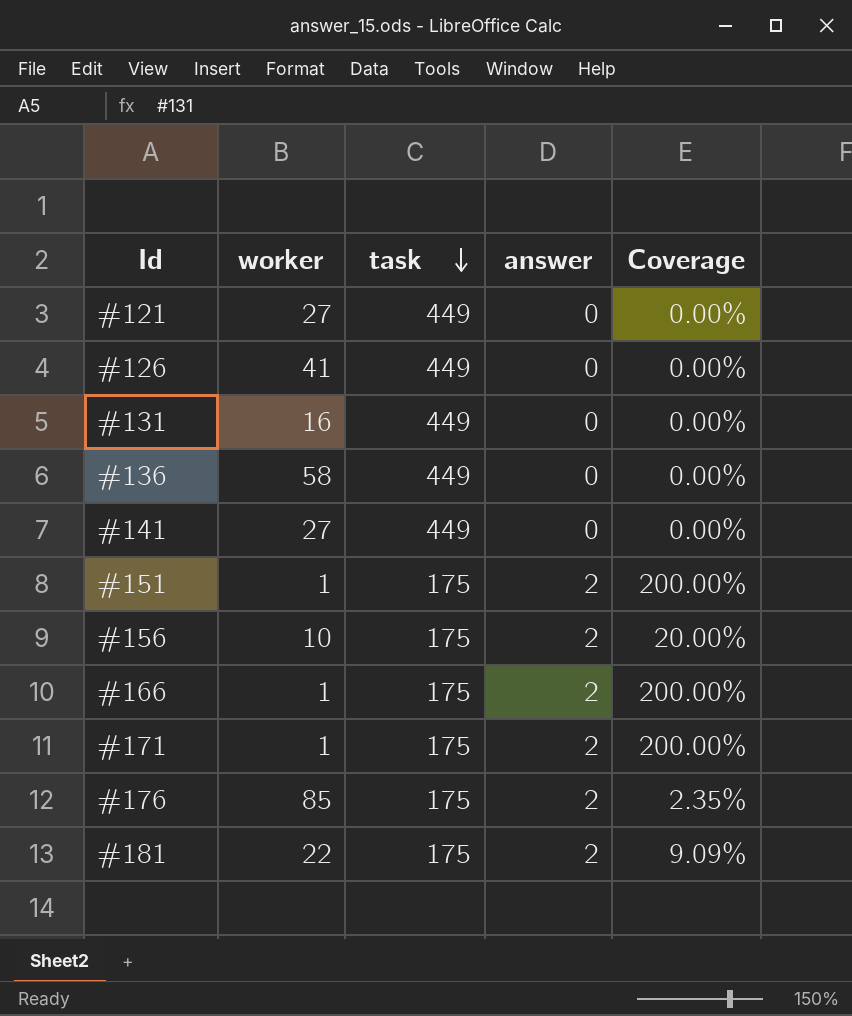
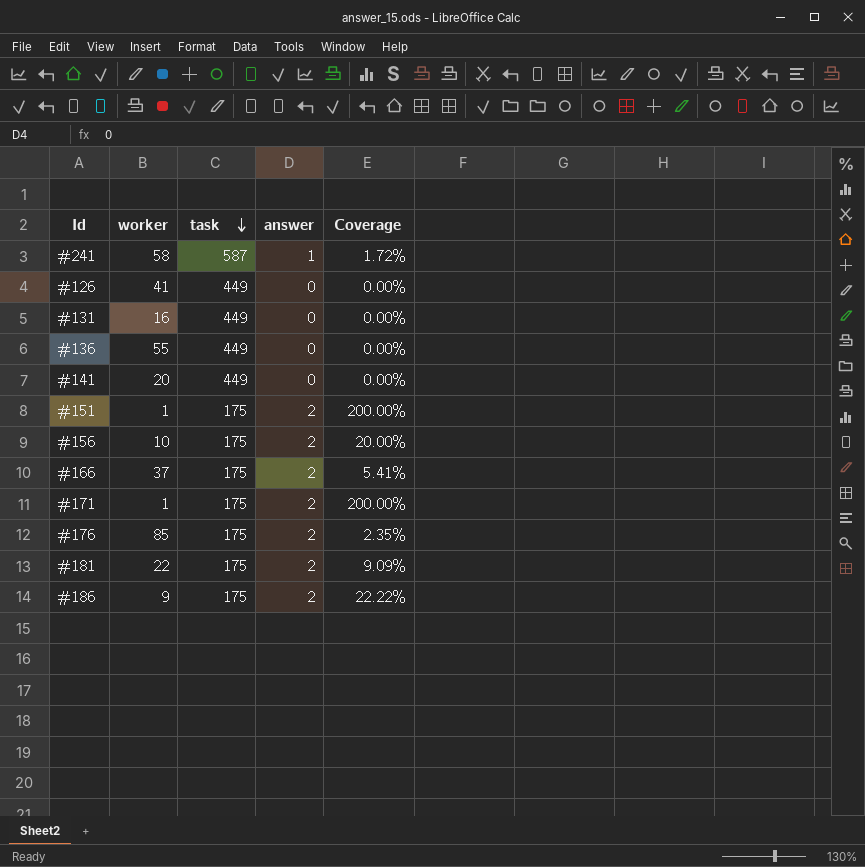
row #121: 27 | 449 | 0 | 0.00% -> none
row #241: none -> 58 | 587 | 1 | 1.72%
#136 | worker: 58 -> 55
#141 | worker: 27 -> 20
#166 | worker: 1 -> 37
#166 | Coverage: 200.00% -> 5.41%
row #186: none -> 9 | 175 | 2 | 22.22%

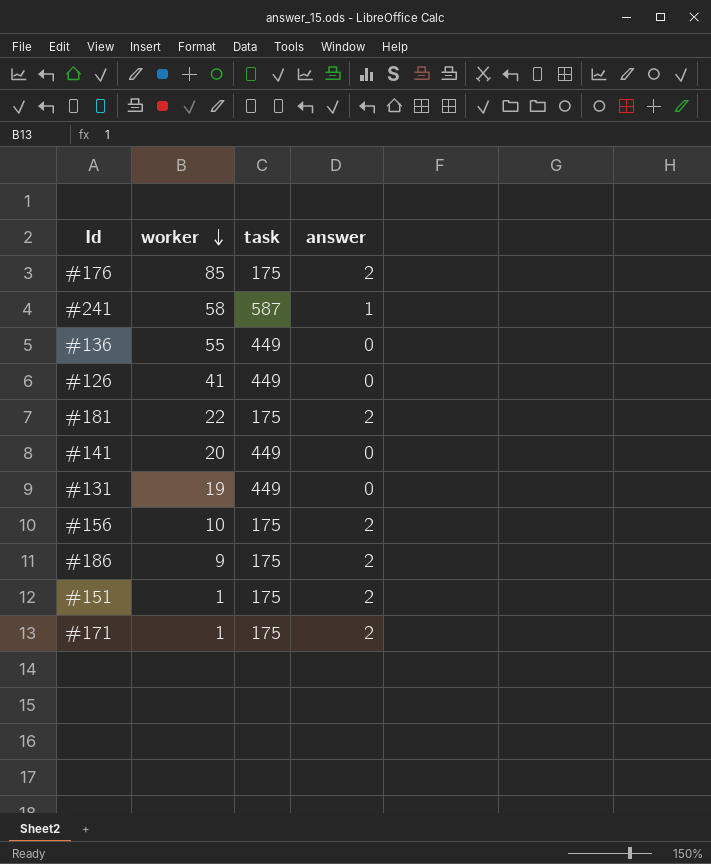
row order: task descending -> worker descending
column Coverage | formula: [answer] / [worker] -> none
row #166: 37 | 175 | 2 | 5.41% -> none
#131 | worker: 16 -> 19

